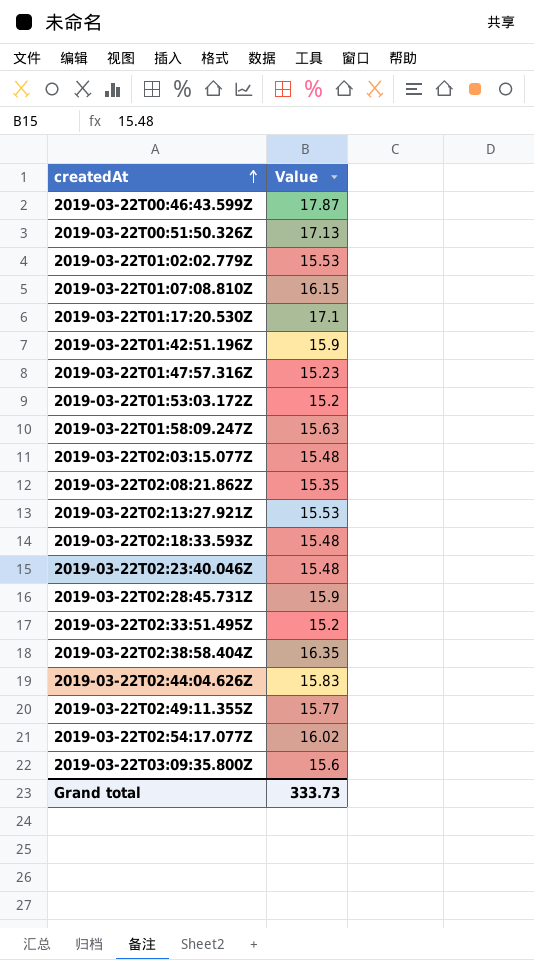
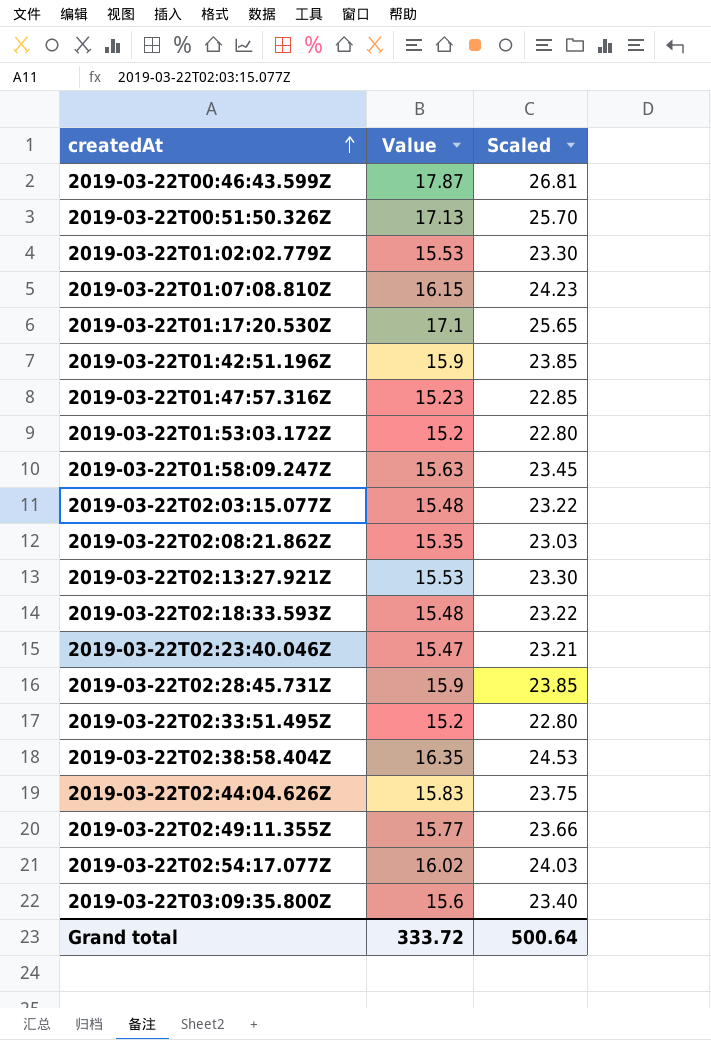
column Scaled | formula: none -> [Value] * 1.5
2019-03-22T02:23:40.046Z | Value: 15.48 -> 15.47
Grand total | Value: 333.73 -> 333.72

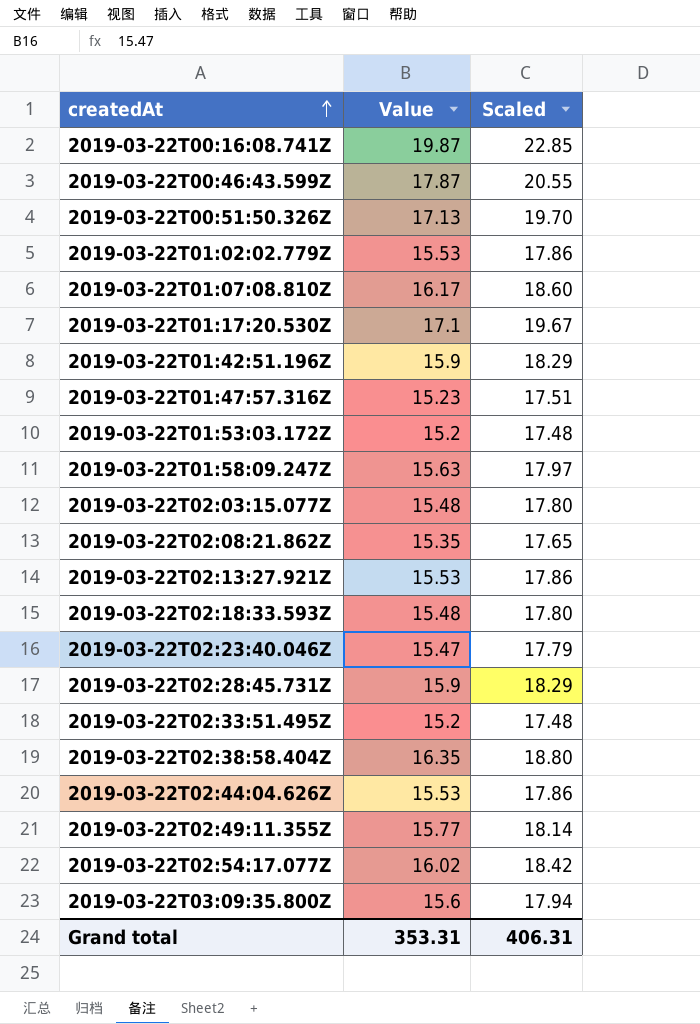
column Scaled | formula: [Value] * 1.5 -> [Value] * 1.15
row 2019-03-22T00:16:08.741Z: none -> 19.87 | 22.85
2019-03-22T01:07:08.810Z | Value: 16.15 -> 16.17
2019-03-22T02:44:04.626Z | Value: 15.83 -> 15.53
Grand total | Value: 333.72 -> 353.31
Grand total | Scaled: 500.64 -> 406.31

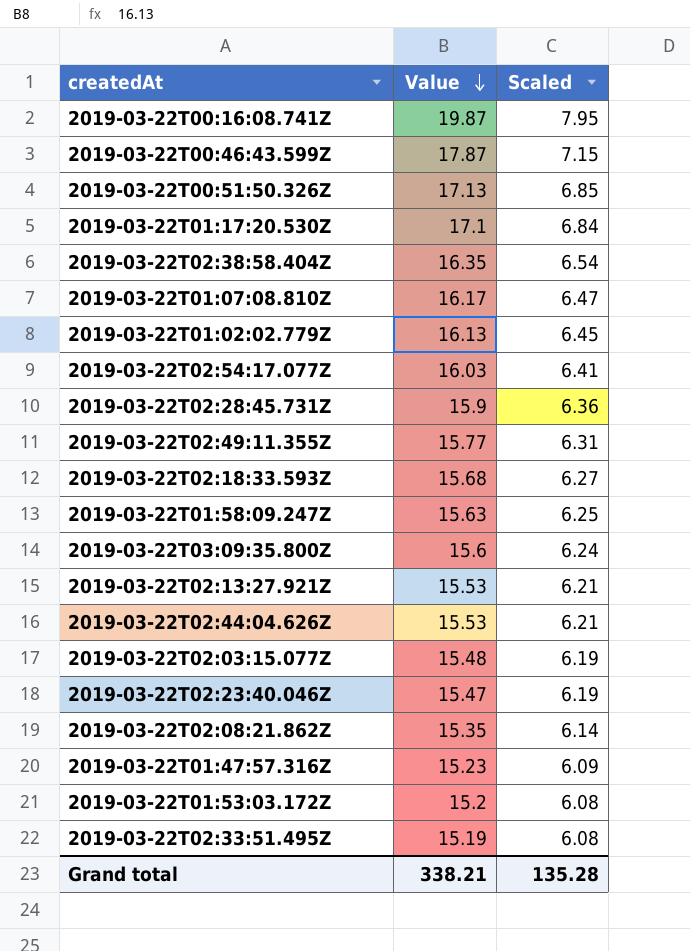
row order: createdAt ascending -> Value descending
column Scaled | formula: [Value] * 1.15 -> [Value] * 0.4
row 2019-03-22T01:42:51.196Z: 15.9 | 18.29 -> none
2019-03-22T01:02:02.779Z | Value: 15.53 -> 16.13
2019-03-22T02:54:17.077Z | Value: 16.02 -> 16.03
2019-03-22T02:18:33.593Z | Value: 15.48 -> 15.68
2019-03-22T02:33:51.495Z | Value: 15.2 -> 15.19
Grand total | Value: 353.31 -> 338.21
Grand total | Scaled: 406.31 -> 135.28

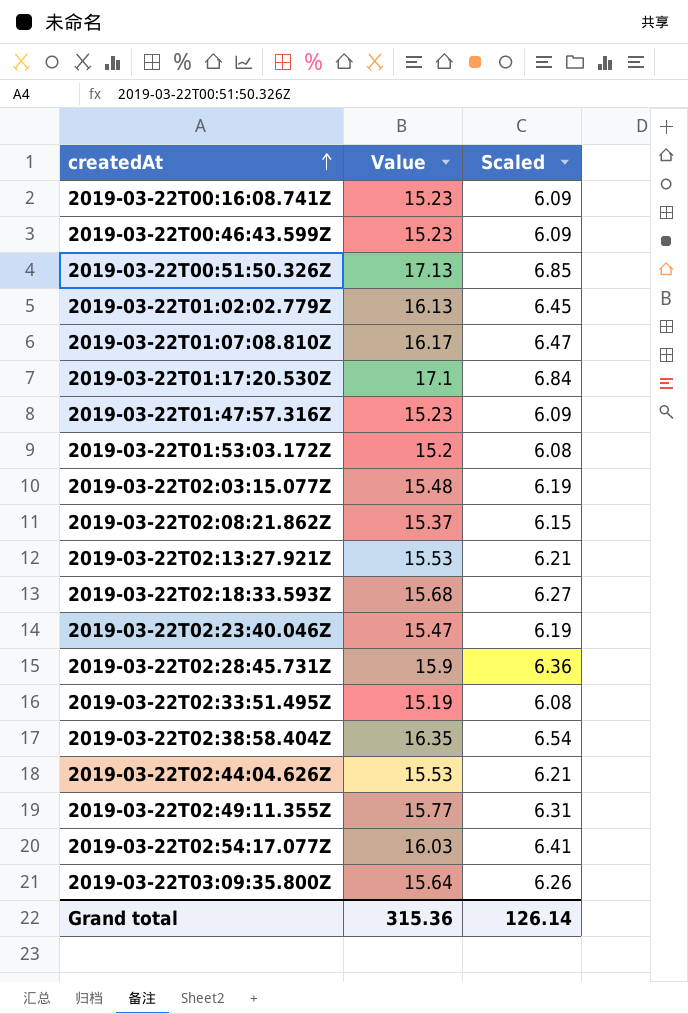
row order: Value descending -> createdAt ascending
row 2019-03-22T01:58:09.247Z: 15.63 | 6.25 -> none
2019-03-22T00:16:08.741Z | Value: 19.87 -> 15.23
2019-03-22T00:16:08.741Z | Scaled: 7.95 -> 6.09
2019-03-22T00:46:43.599Z | Value: 17.87 -> 15.23
2019-03-22T00:46:43.599Z | Scaled: 7.15 -> 6.09
2019-03-22T02:08:21.862Z | Value: 15.35 -> 15.37
2019-03-22T02:08:21.862Z | Scaled: 6.14 -> 6.15
2019-03-22T03:09:35.800Z | Value: 15.6 -> 15.64
2019-03-22T03:09:35.800Z | Scaled: 6.24 -> 6.26
Grand total | Value: 338.21 -> 315.36
Grand total | Scaled: 135.28 -> 126.14

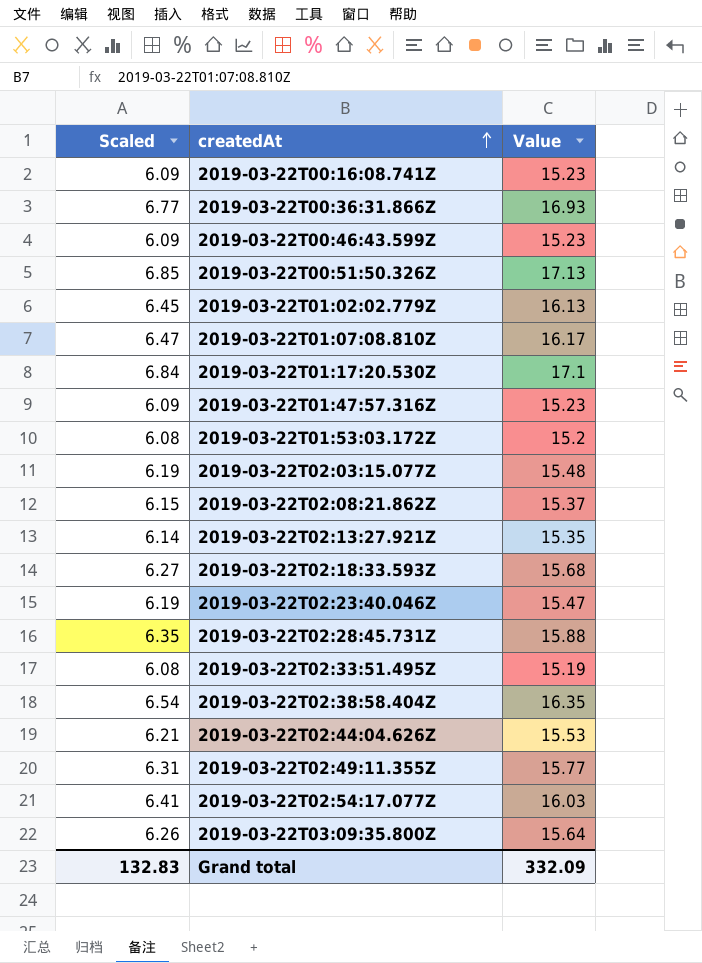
column Scaled | position: 3 -> 1
row 2019-03-22T00:36:31.866Z: none -> 6.77 | 16.93
2019-03-22T02:13:27.921Z | Scaled: 6.21 -> 6.14
2019-03-22T02:13:27.921Z | Value: 15.53 -> 15.35
2019-03-22T02:28:45.731Z | Scaled: 6.36 -> 6.35
2019-03-22T02:28:45.731Z | Value: 15.9 -> 15.88
Grand total | Scaled: 126.14 -> 132.83
Grand total | Value: 315.36 -> 332.09

